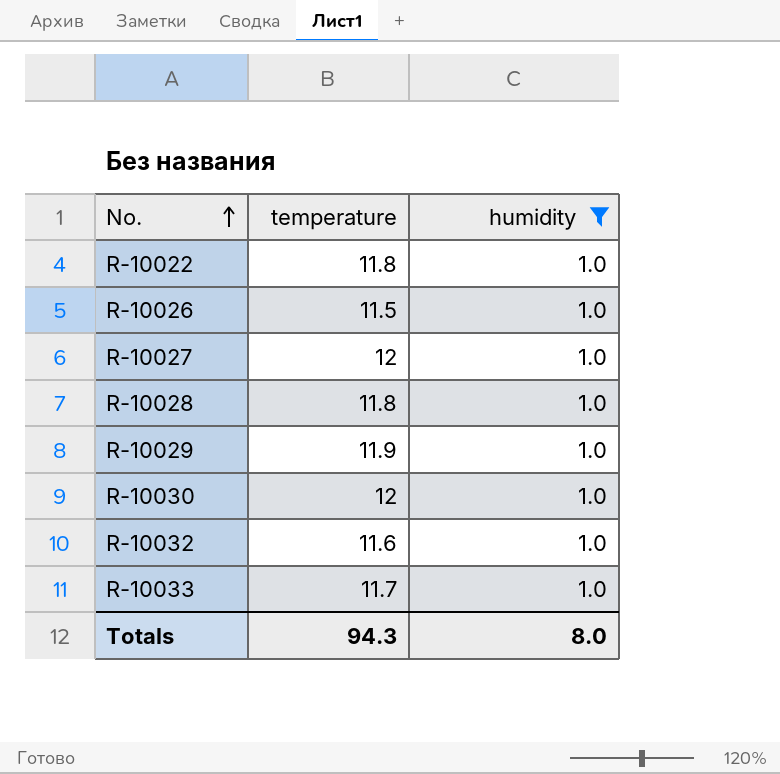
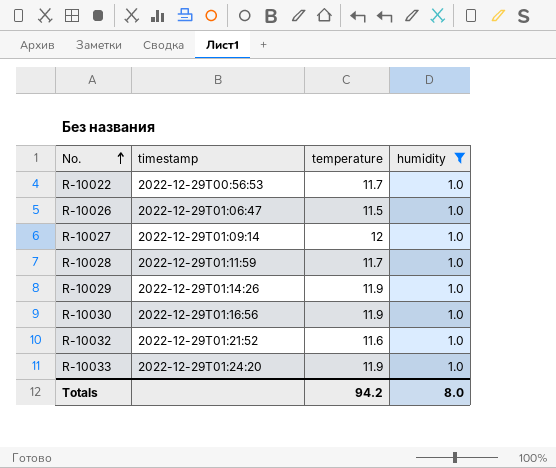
column timestamp | position: none -> 2
R-10022 | temperature: 11.8 -> 11.7
R-10028 | temperature: 11.8 -> 11.7
R-10030 | temperature: 12 -> 11.9
R-10033 | temperature: 11.7 -> 11.9
Totals | temperature: 94.3 -> 94.2

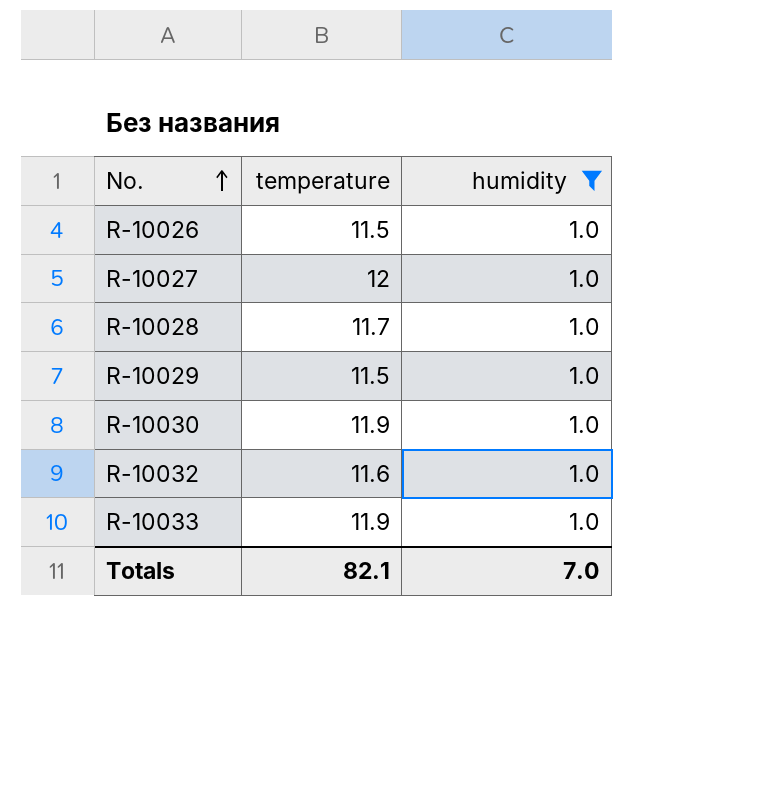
column timestamp | position: 2 -> none
row R-10022: 2022-12-29T00:56:53 | 11.7 | 1.0 -> none
R-10029 | temperature: 11.9 -> 11.5
Totals | temperature: 94.2 -> 82.1
Totals | humidity: 8.0 -> 7.0

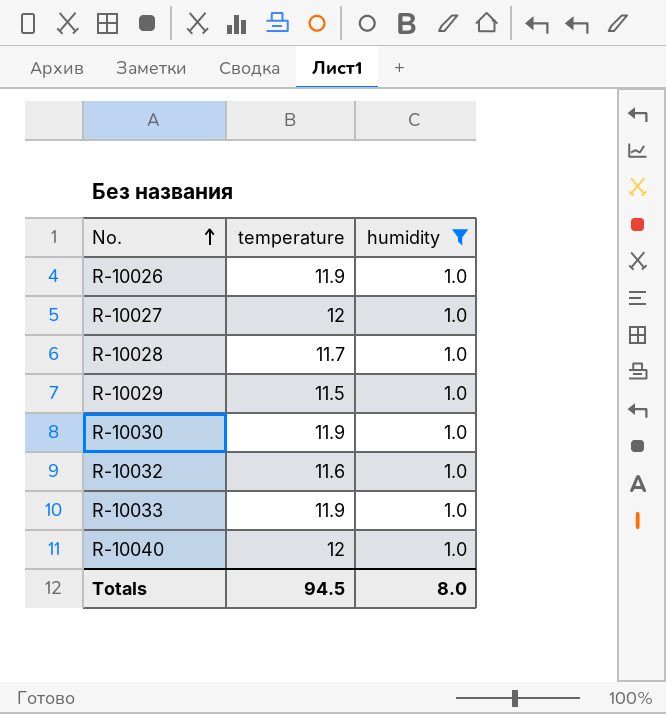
R-10026 | temperature: 11.5 -> 11.9
row R-10040: none -> 12 | 1.0
Totals | temperature: 82.1 -> 94.5
Totals | humidity: 7.0 -> 8.0

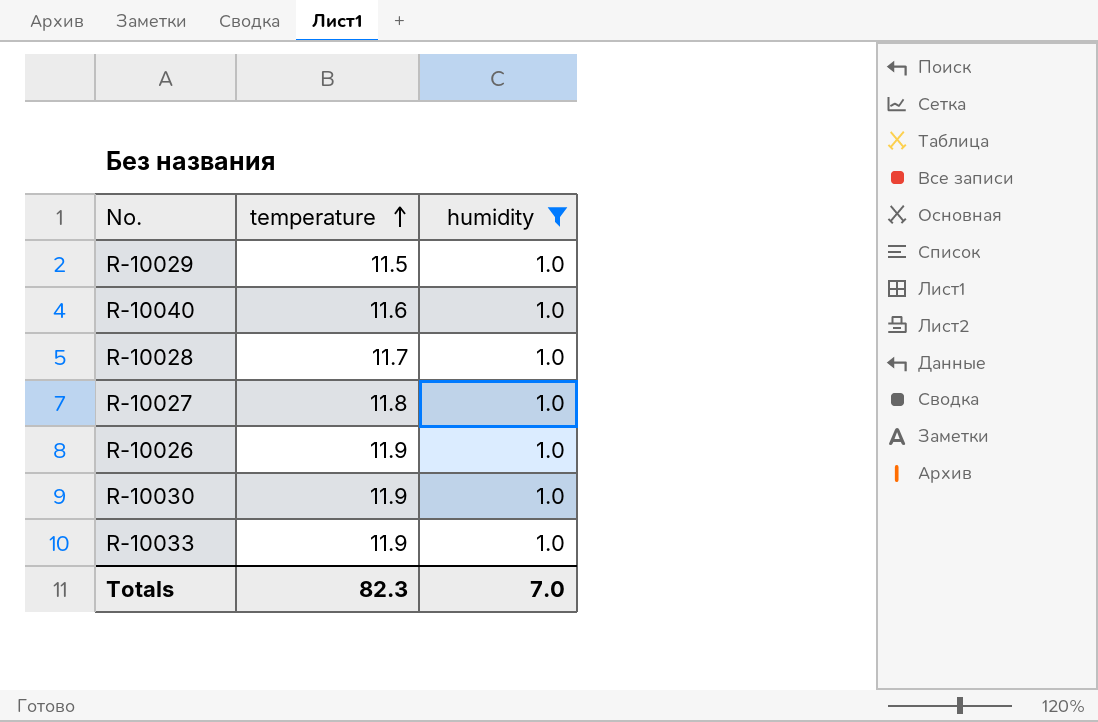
row order: No. ascending -> temperature ascending
row R-10032: 11.6 | 1.0 -> none
R-10040 | temperature: 12 -> 11.6
R-10027 | temperature: 12 -> 11.8
Totals | temperature: 94.5 -> 82.3
Totals | humidity: 8.0 -> 7.0

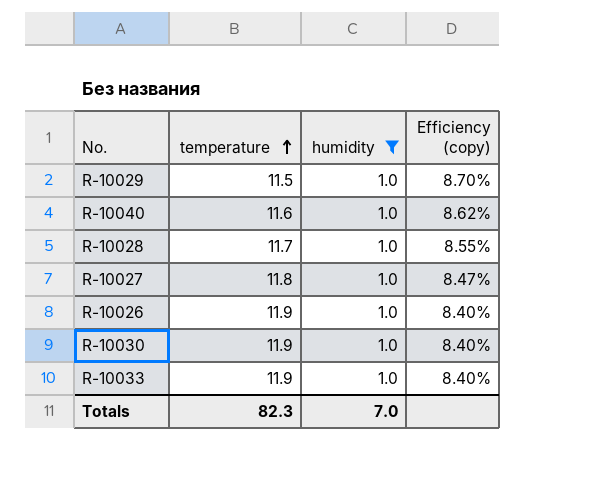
column Efficiency (copy) | formula: none -> [humidity] / [temperature]

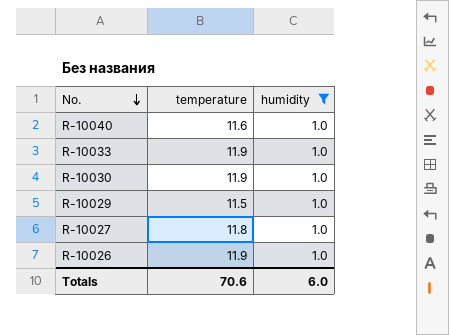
row order: temperature ascending -> No. descending
column Efficiency (copy) | formula: [humidity] / [temperature] -> none
row R-10028: 11.7 | 1.0 | 8.55% -> none
Totals | temperature: 82.3 -> 70.6
Totals | humidity: 7.0 -> 6.0

